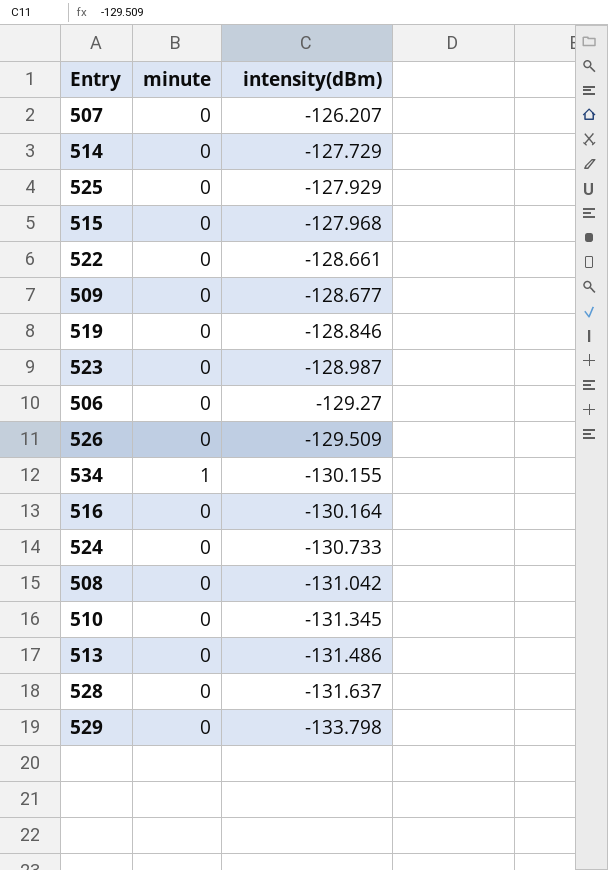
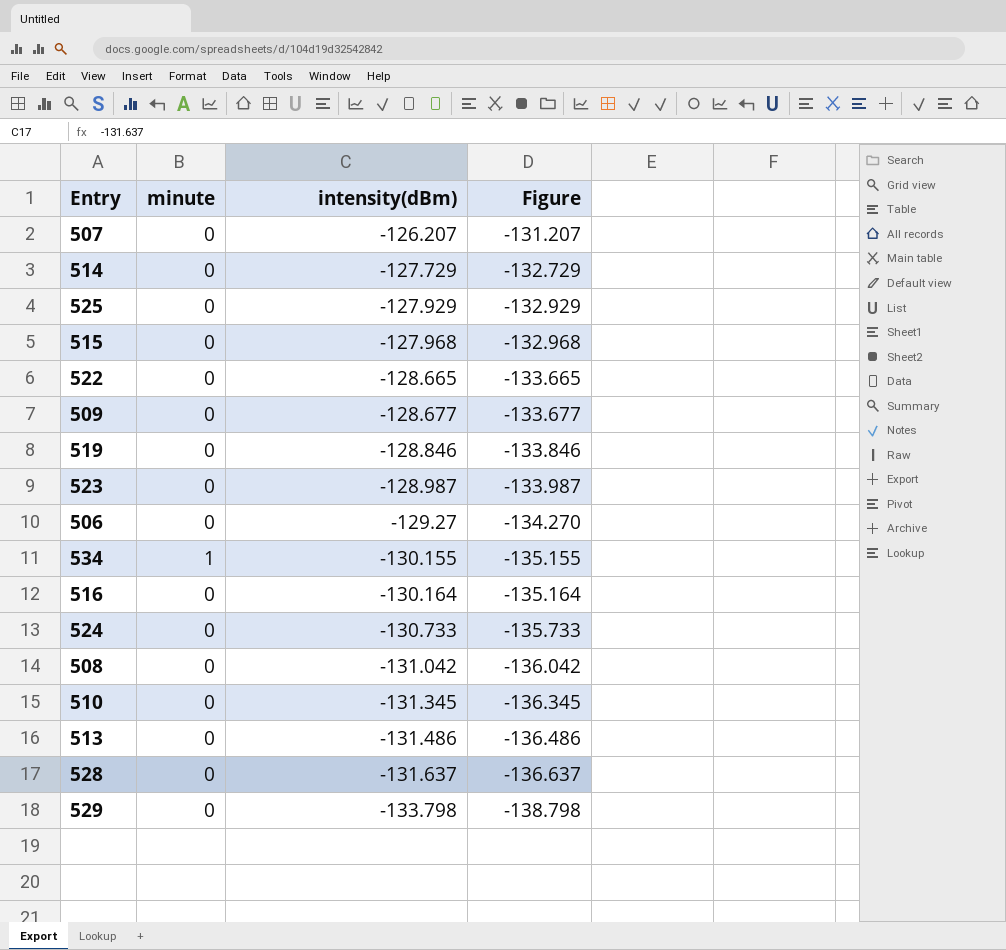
column Figure | formula: none -> [intensity(dBm)] - 5
row 526: 0 | -129.509 -> none
522 | intensity(dBm): -128.661 -> -128.665

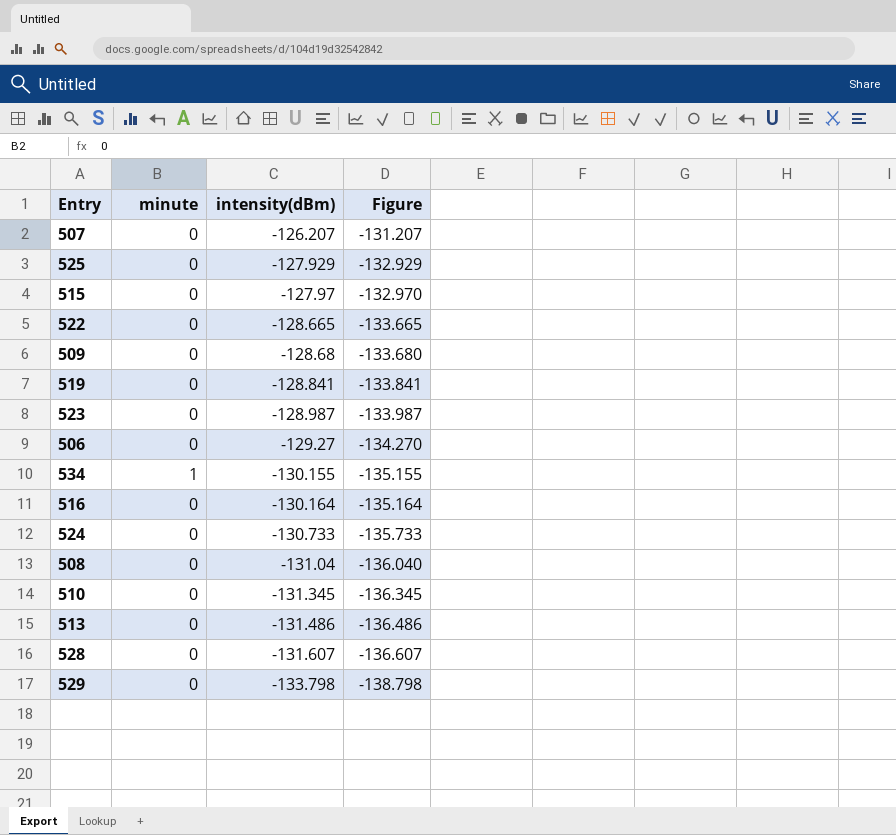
row 514: 0 | -127.729 | -132.729 -> none
515 | intensity(dBm): -127.968 -> -127.97
515 | Figure: -132.968 -> -132.970
509 | intensity(dBm): -128.677 -> -128.68
509 | Figure: -133.677 -> -133.680
519 | intensity(dBm): -128.846 -> -128.841
519 | Figure: -133.846 -> -133.841
508 | intensity(dBm): -131.042 -> -131.04
508 | Figure: -136.042 -> -136.040
528 | intensity(dBm): -131.637 -> -131.607
528 | Figure: -136.637 -> -136.607

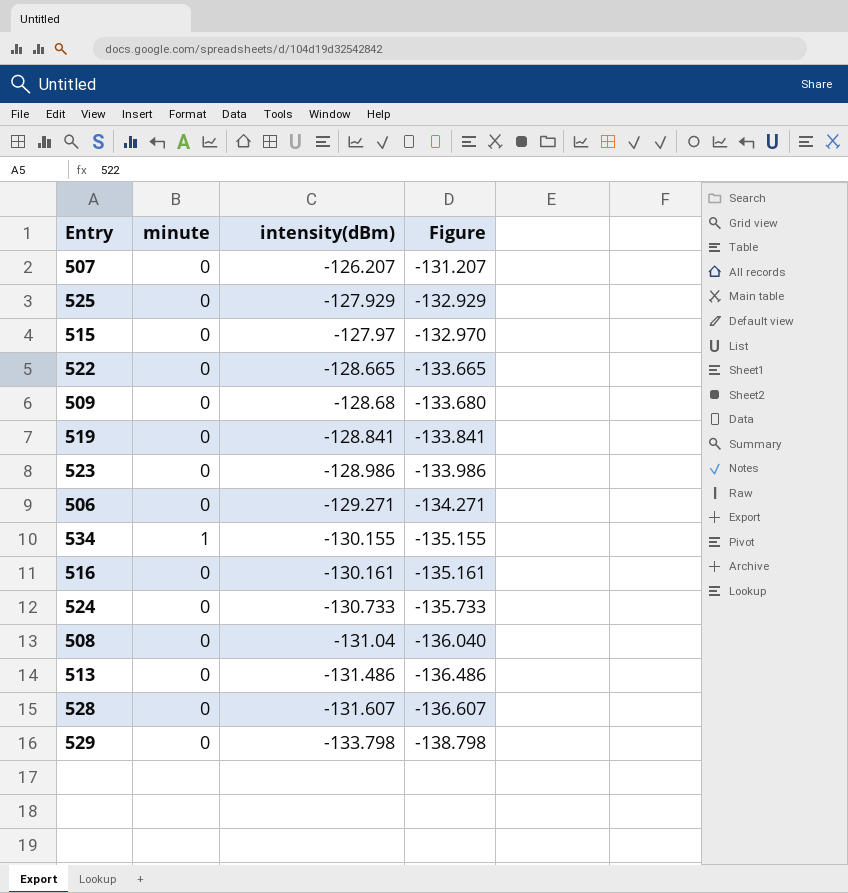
row 510: 0 | -131.345 | -136.345 -> none
523 | intensity(dBm): -128.987 -> -128.986
523 | Figure: -133.987 -> -133.986
506 | intensity(dBm): -129.27 -> -129.271
506 | Figure: -134.270 -> -134.271
516 | intensity(dBm): -130.164 -> -130.161
516 | Figure: -135.164 -> -135.161

